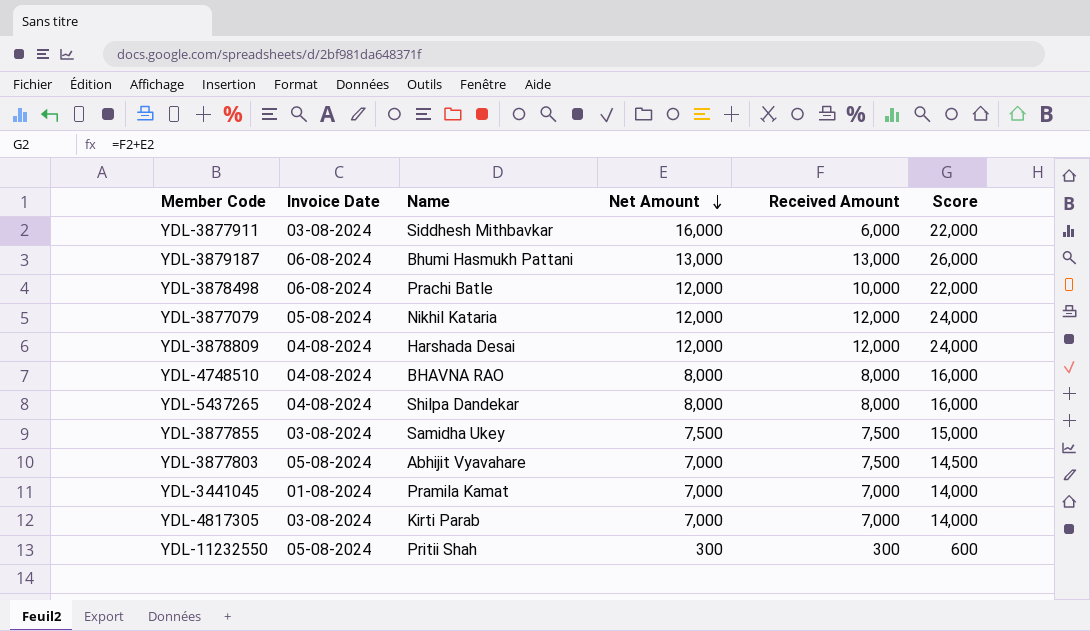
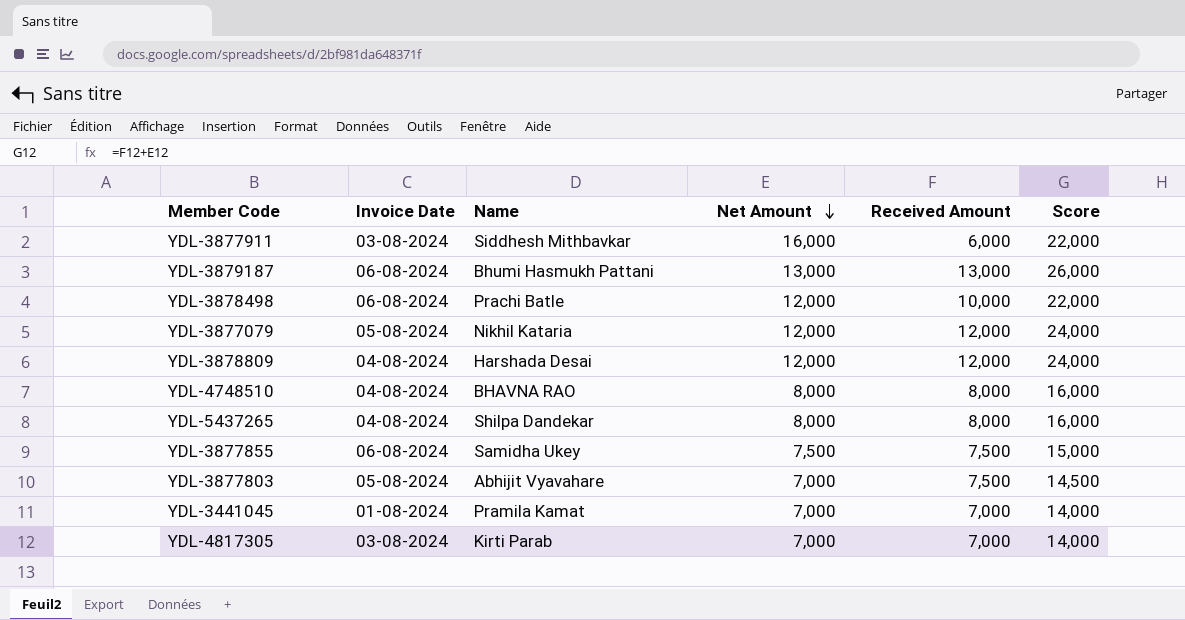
row YDL-11232550: 05-08-2024 | Pritii Shah | 300 | 300 | 600 -> none
YDL-3877855 | Invoice Date: 03-08-2024 -> 06-08-2024

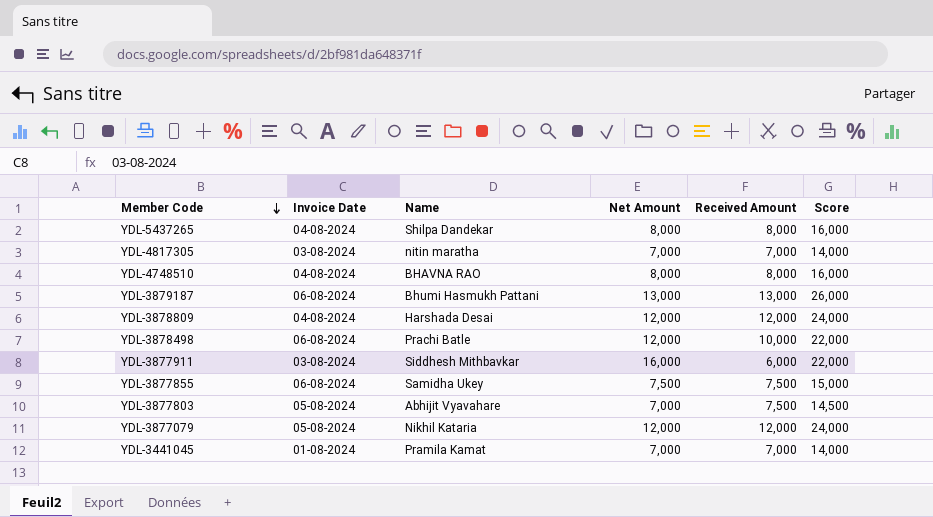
row order: Net Amount descending -> Member Code descending
YDL-4817305 | Name: Kirti Parab -> nitin maratha

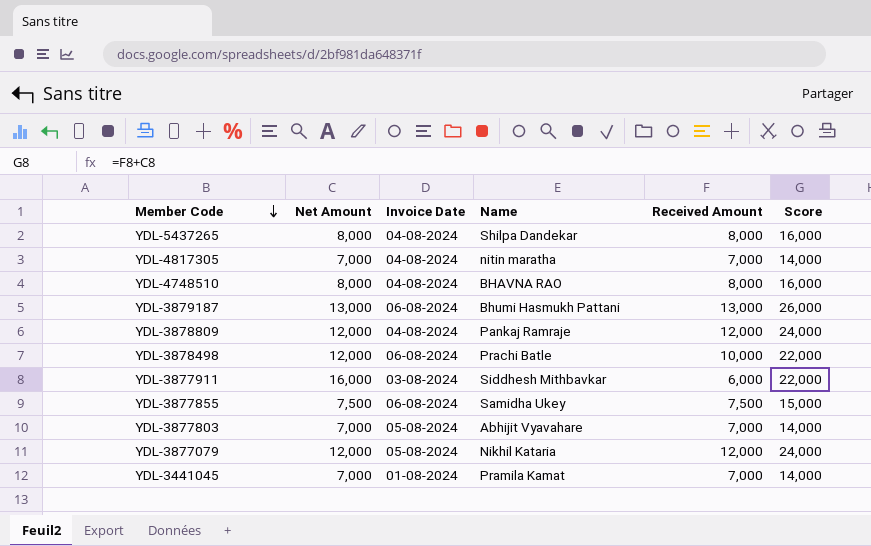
column Net Amount | position: 4 -> 2
YDL-4817305 | Invoice Date: 03-08-2024 -> 04-08-2024
YDL-3878809 | Name: Harshada Desai -> Pankaj Ramraje
YDL-3877803 | Received Amount: 7,500 -> 7,000
YDL-3877803 | Score: 14,500 -> 14,000

